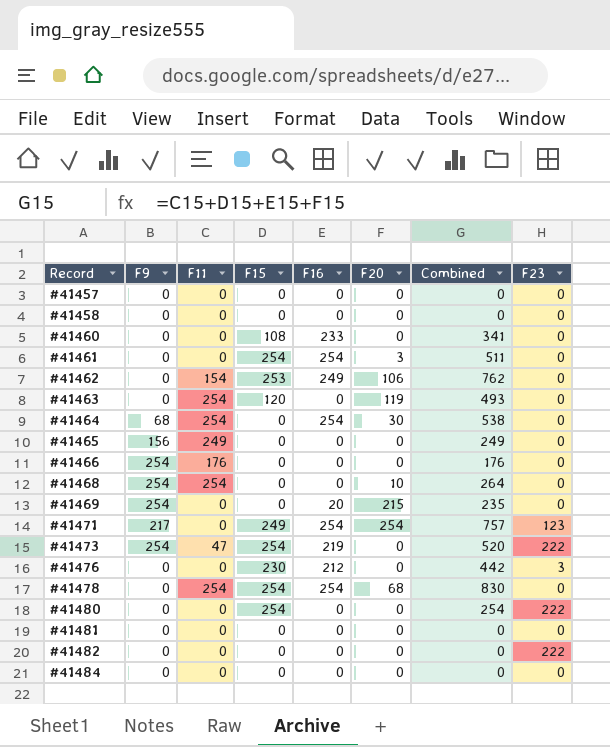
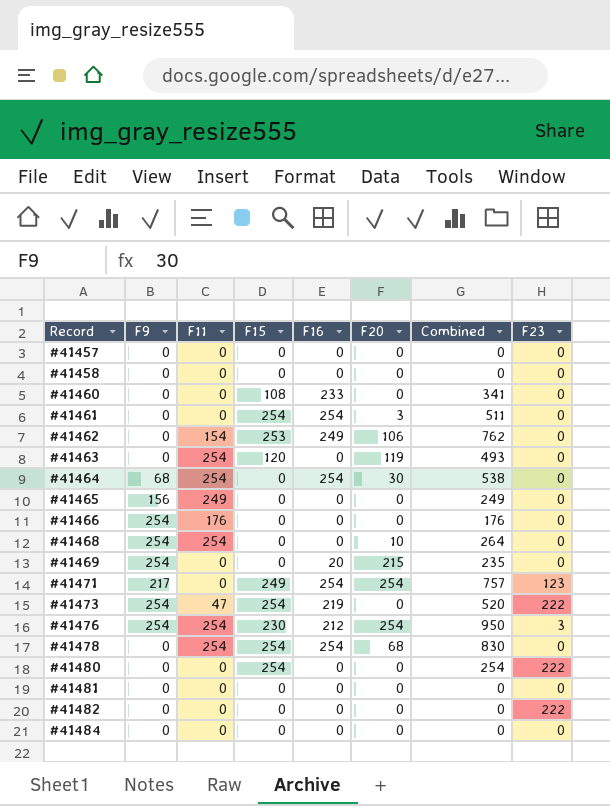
#41476 | F9: 0 -> 254
#41476 | F11: 0 -> 254
#41476 | F20: 0 -> 254
#41476 | Combined: 442 -> 950

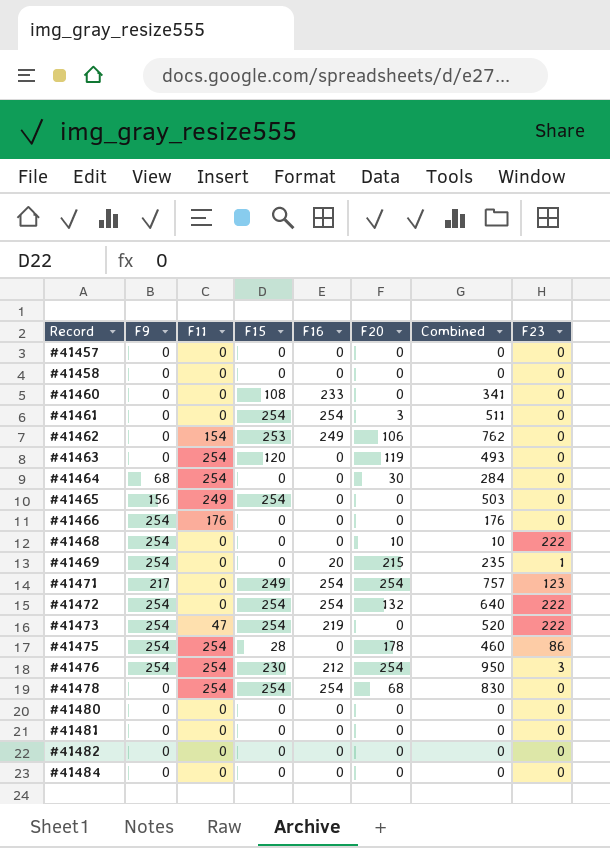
#41464 | F16: 254 -> 0
#41464 | Combined: 538 -> 284
#41465 | F15: 0 -> 254
#41465 | Combined: 249 -> 503
#41468 | F11: 254 -> 0
#41468 | Combined: 264 -> 10
#41468 | F23: 0 -> 222
#41469 | F23: 0 -> 1
row #41472: none -> 254 | 0 | 254 | 254 | 132 | 640 | 222
row #41475: none -> 254 | 254 | 28 | 0 | 178 | 460 | 86
#41480 | F15: 254 -> 0
#41480 | Combined: 254 -> 0
#41480 | F23: 222 -> 0
#41482 | F23: 222 -> 0

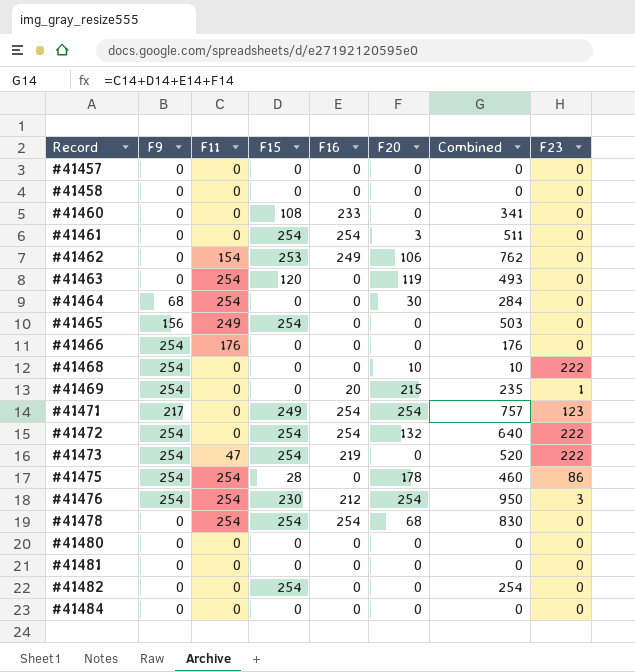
#41482 | F15: 0 -> 254
#41482 | Combined: 0 -> 254

